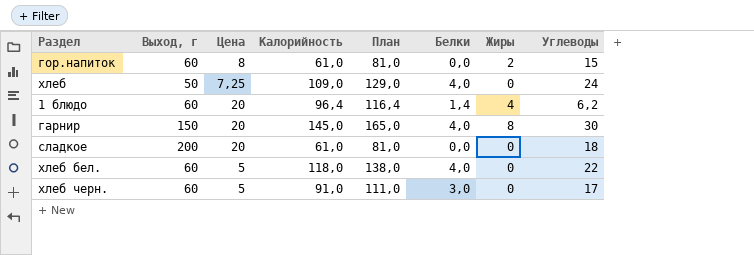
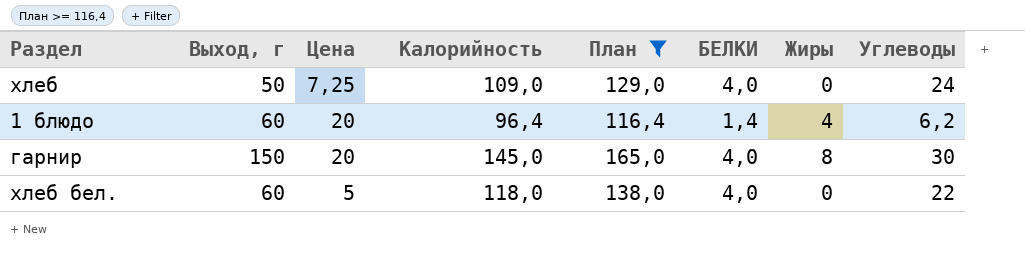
filter: none -> План >= 116,4
column name: Белки -> БЕЛКИ

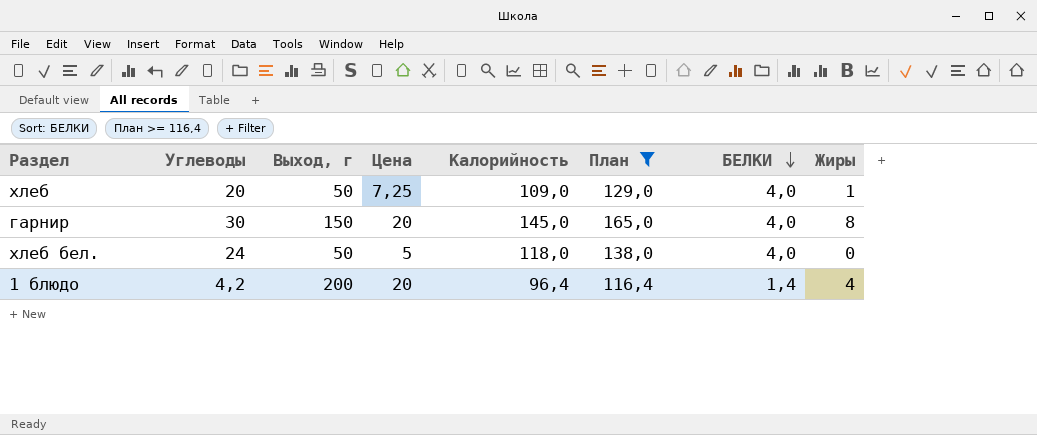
row order: none -> БЕЛКИ descending
column Углеводы | position: 8 -> 2
хлеб | Углеводы: 24 -> 20
хлеб | Жиры: 0 -> 1
хлеб бел. | Углеводы: 22 -> 24
хлеб бел. | Выход, г: 60 -> 50
1 блюдо | Углеводы: 6,2 -> 4,2
1 блюдо | Выход, г: 60 -> 200

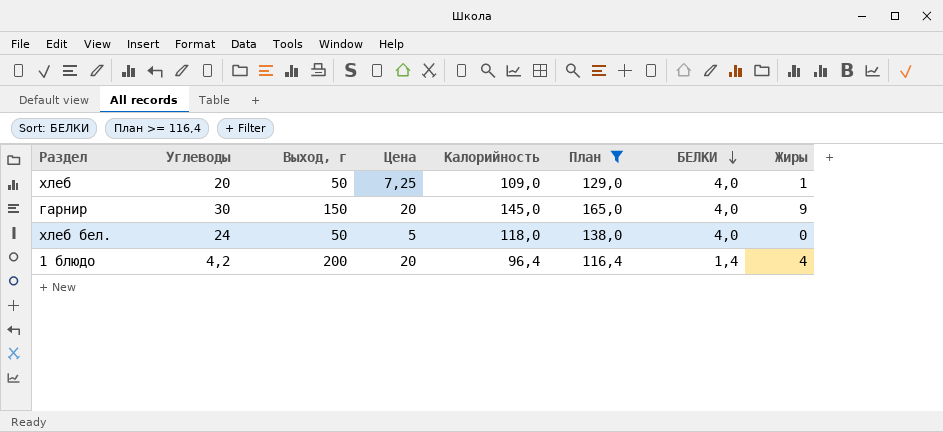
гарнир | Жиры: 8 -> 9

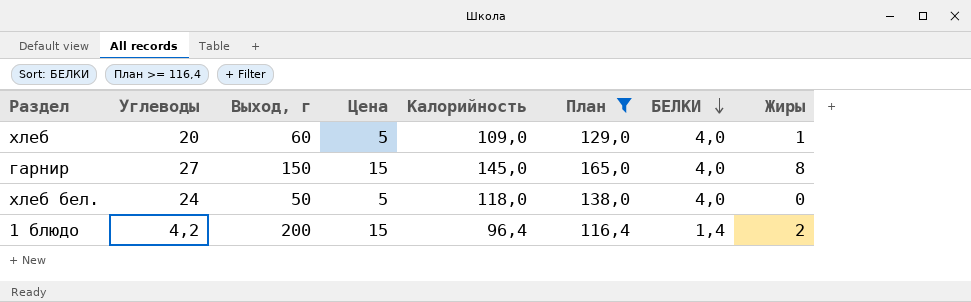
хлеб | Выход, г: 50 -> 60
хлеб | Цена: 7,25 -> 5
гарнир | Углеводы: 30 -> 27
гарнир | Цена: 20 -> 15
гарнир | Жиры: 9 -> 8
1 блюдо | Цена: 20 -> 15
1 блюдо | Жиры: 4 -> 2

